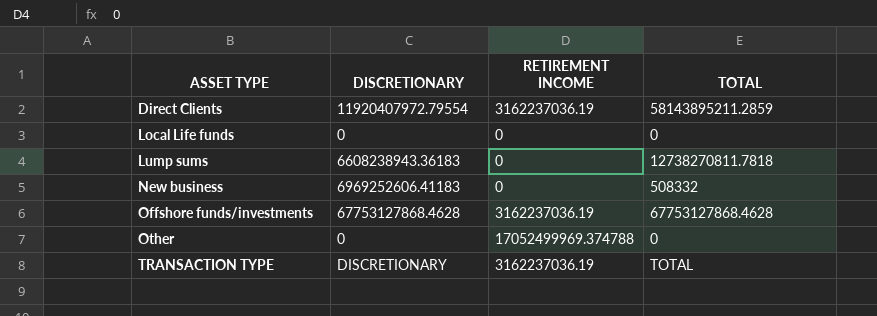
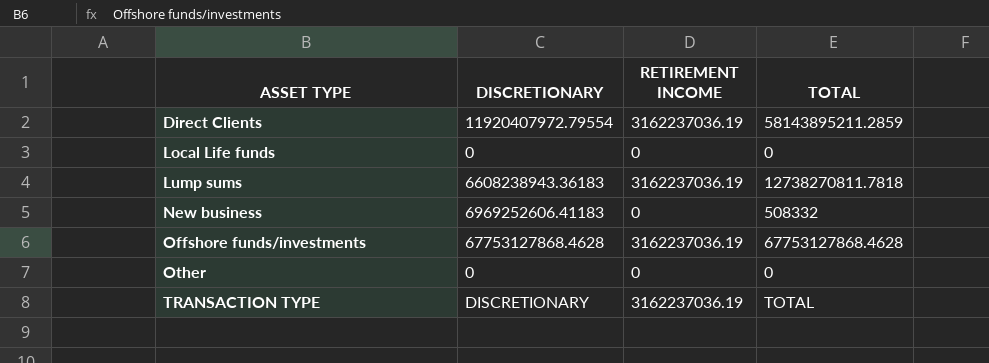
Lump sums | RETIREMENT INCOME: 0 -> 3162237036.19
Other | RETIREMENT INCOME: 17052499969.374788 -> 0

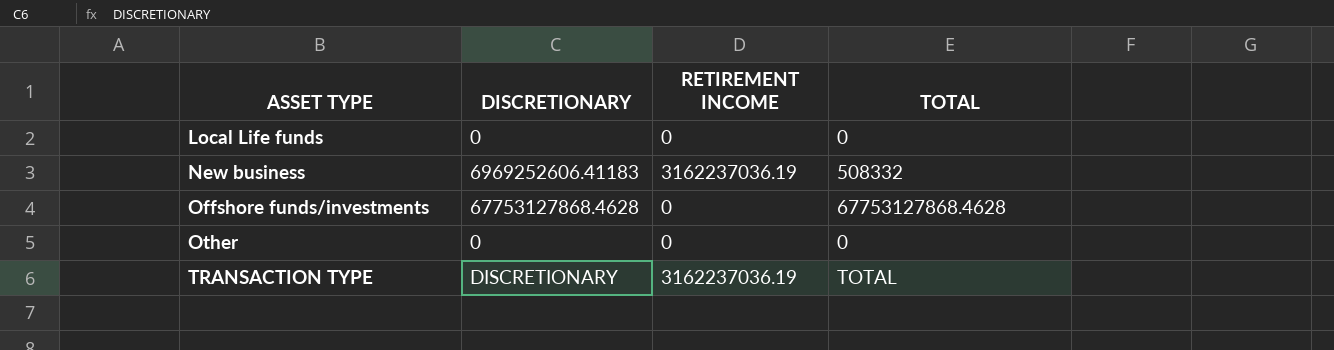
row Direct Clients: 11920407972.79554 | 3162237036.19 | 58143895211.2859 -> none
row Lump sums: 6608238943.36183 | 3162237036.19 | 12738270811.7818 -> none
New business | RETIREMENT INCOME: 0 -> 3162237036.19
Offshore funds/investments | RETIREMENT INCOME: 3162237036.19 -> 0

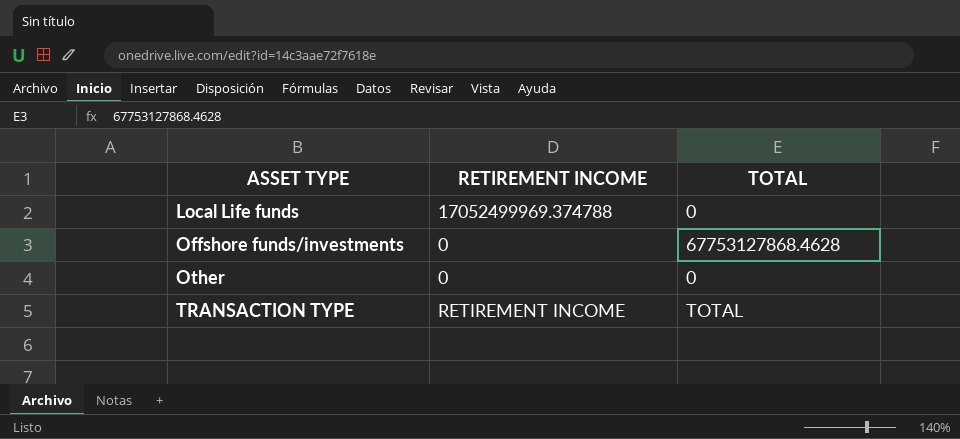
column DISCRETIONARY | position: 2 -> none
row New business: 6969252606.41183 | 3162237036.19 | 508332 -> none
Local Life funds | RETIREMENT INCOME: 0 -> 17052499969.374788
TRANSACTION TYPE | RETIREMENT INCOME: 3162237036.19 -> RETIREMENT INCOME

